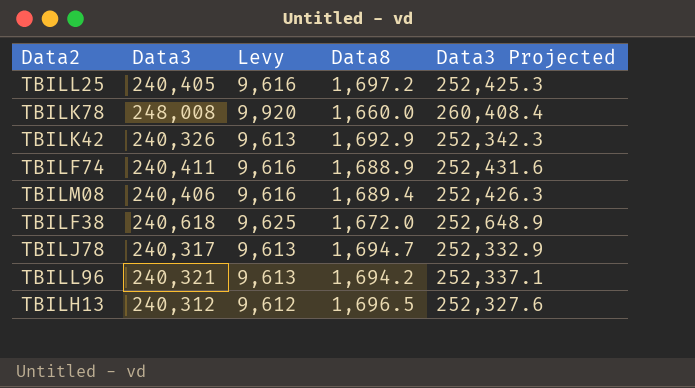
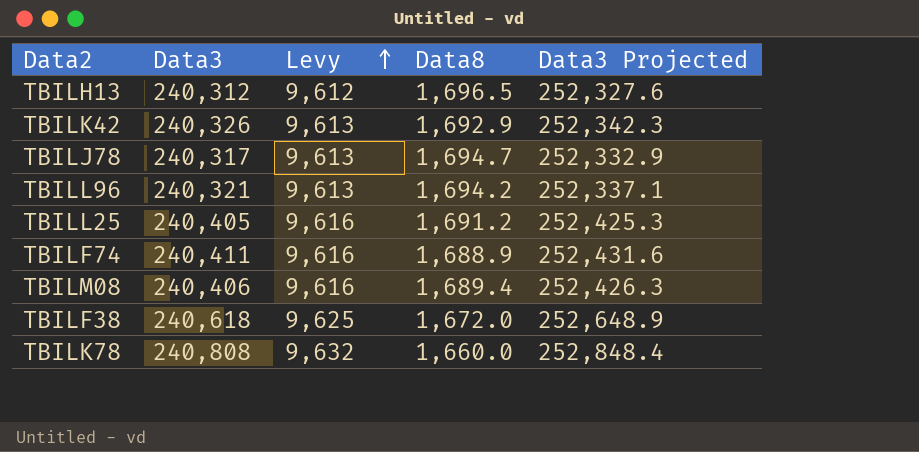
row order: none -> Levy ascending
TBILL25 | Data8: 1,697.2 -> 1,691.2
TBILK78 | Data3: 248,008 -> 240,808
TBILK78 | Levy: 9,920 -> 9,632
TBILK78 | Data3 Projected: 260,408.4 -> 252,848.4

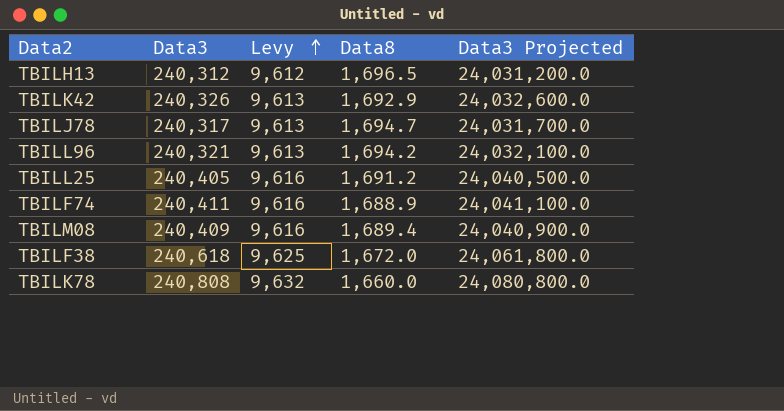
column Data3 Projected | formula: [Data3] * 1.05 -> [Data3] * 100
TBILM08 | Data3: 240,406 -> 240,409

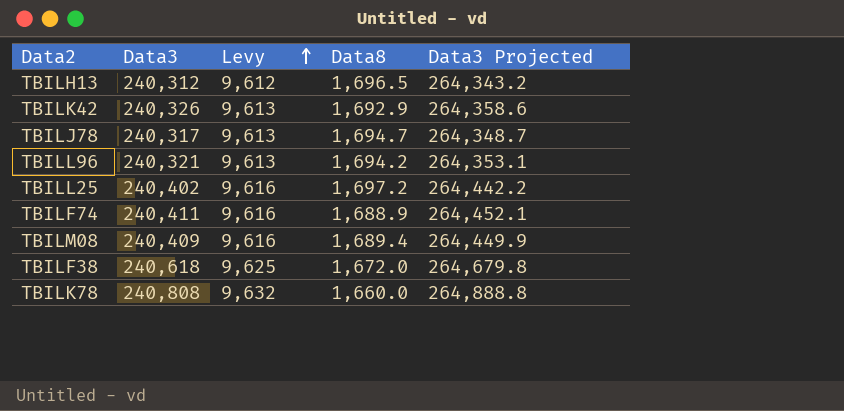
column Data3 Projected | formula: [Data3] * 100 -> [Data3] * 1.1
TBILL25 | Data3: 240,405 -> 240,402
TBILL25 | Data8: 1,691.2 -> 1,697.2

